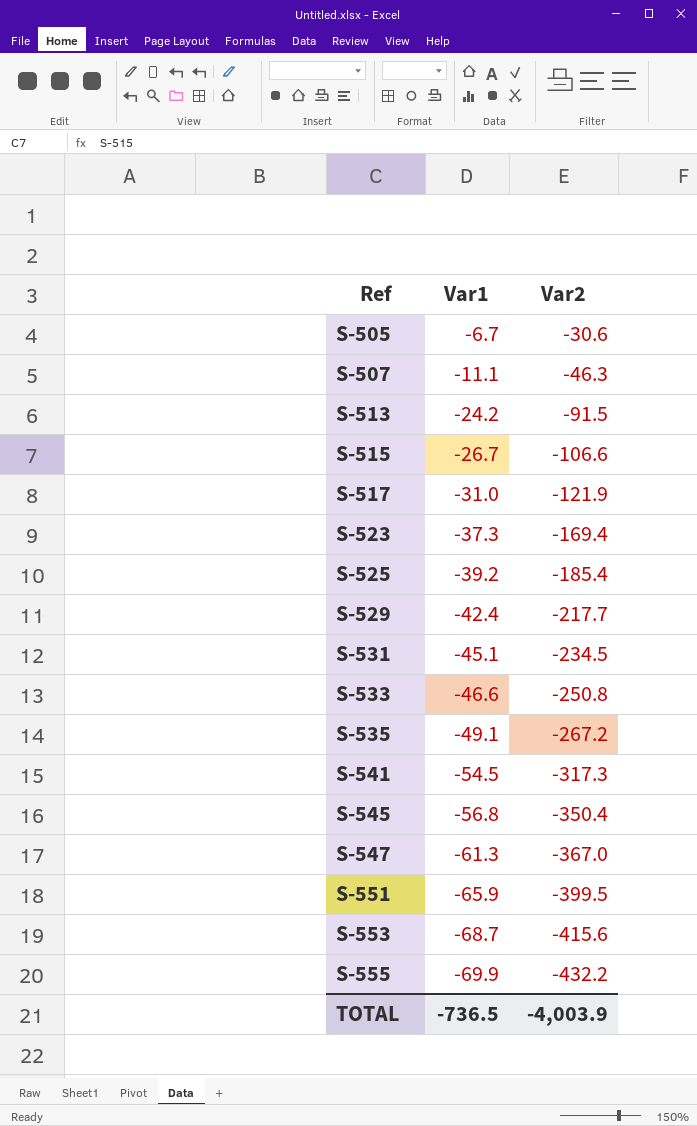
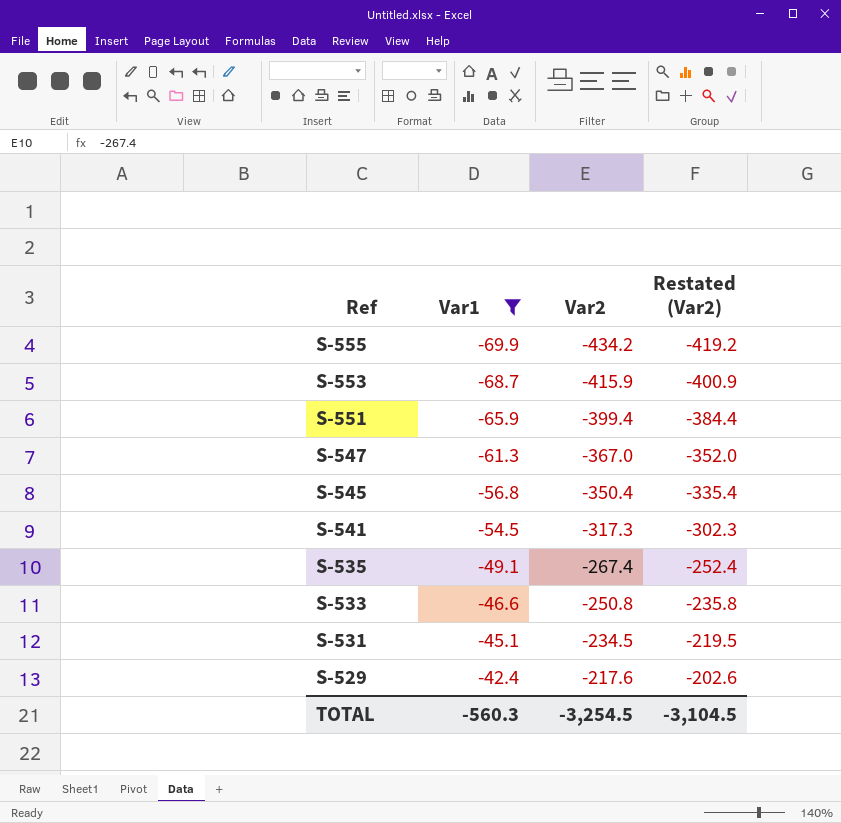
filter: none -> Var1 <= -42.4
row order: Ref ascending -> Ref descending
column Restated (Var2) | formula: none -> [Var2] + 15
S-555 | Var2: -432.2 -> -434.2
S-553 | Var2: -415.6 -> -415.9
S-551 | Var2: -399.5 -> -399.4
S-535 | Var2: -267.2 -> -267.4
S-529 | Var2: -217.7 -> -217.6
TOTAL | Var1: -736.5 -> -560.3
TOTAL | Var2: -4,003.9 -> -3,254.5

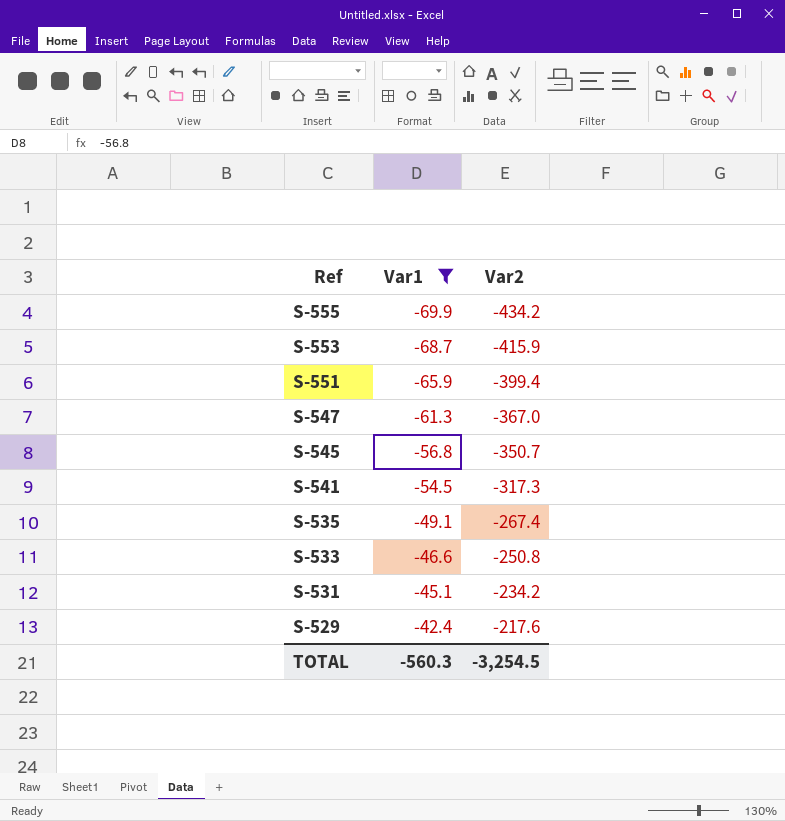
column Restated (Var2) | formula: [Var2] + 15 -> none
S-545 | Var2: -350.4 -> -350.7
S-531 | Var2: -234.5 -> -234.2

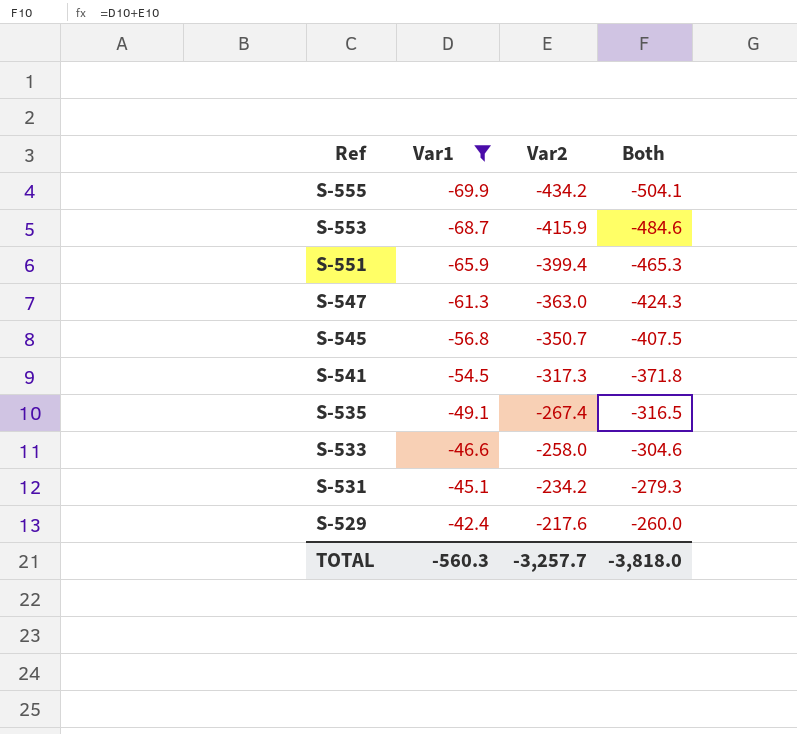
column Both | formula: none -> [Var1] + [Var2]
S-547 | Var2: -367.0 -> -363.0
S-533 | Var2: -250.8 -> -258.0
TOTAL | Var2: -3,254.5 -> -3,257.7

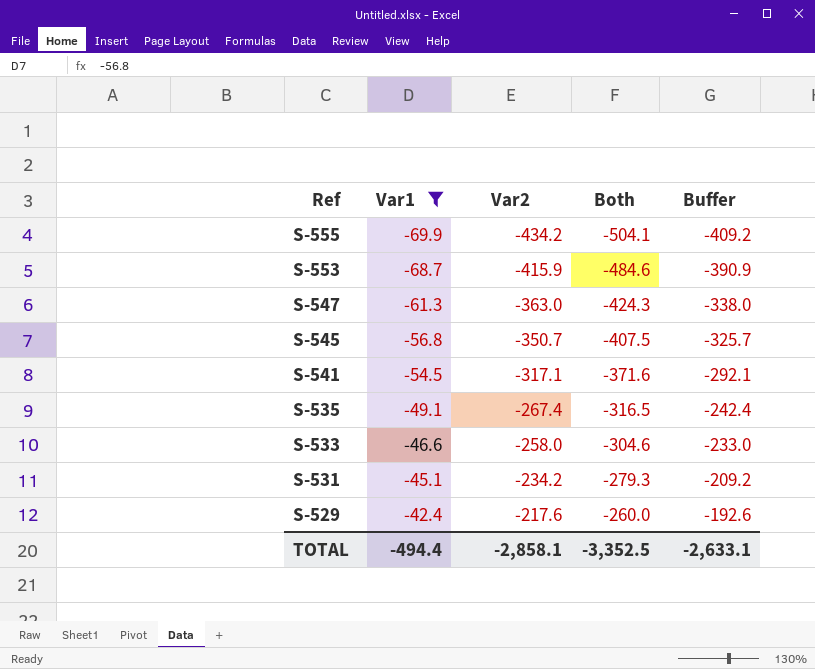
column Buffer | formula: none -> [Var2] + 25
row S-551: -65.9 | -399.4 | -465.3 -> none
S-541 | Var2: -317.3 -> -317.1
S-541 | Both: -371.8 -> -371.6
TOTAL | Var1: -560.3 -> -494.4
TOTAL | Var2: -3,257.7 -> -2,858.1
TOTAL | Both: -3,818.0 -> -3,352.5

